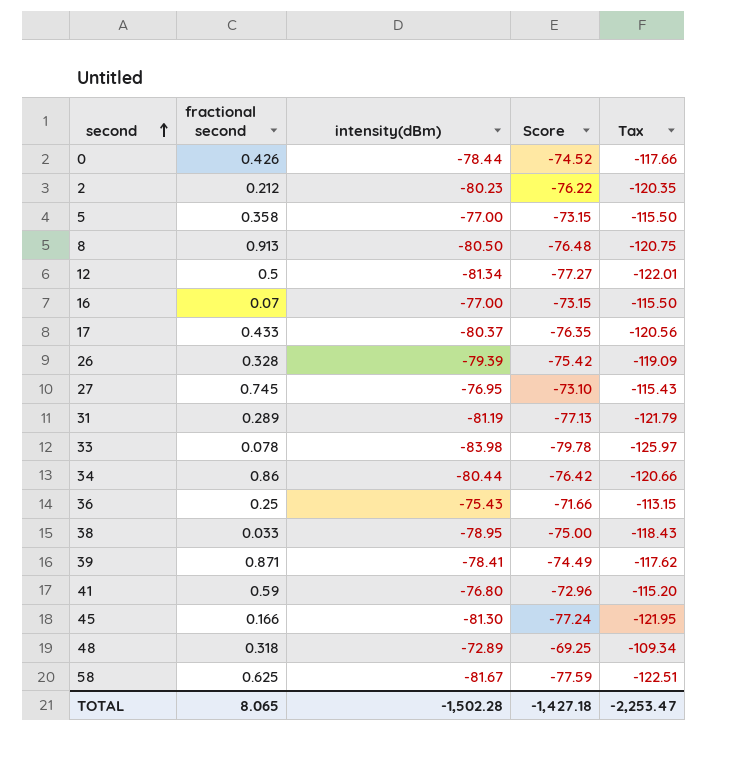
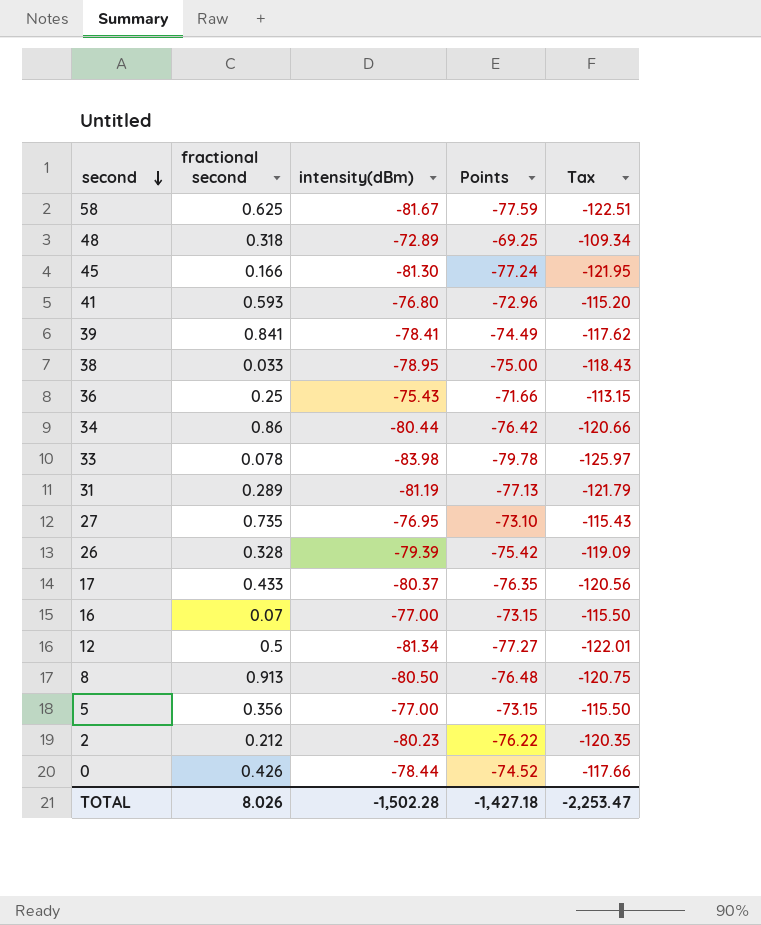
row order: second ascending -> second descending
column name: Score -> Points
41 | fractional second: 0.59 -> 0.593
39 | fractional second: 0.871 -> 0.841
27 | fractional second: 0.745 -> 0.735
5 | fractional second: 0.358 -> 0.356
TOTAL | fractional second: 8.065 -> 8.026

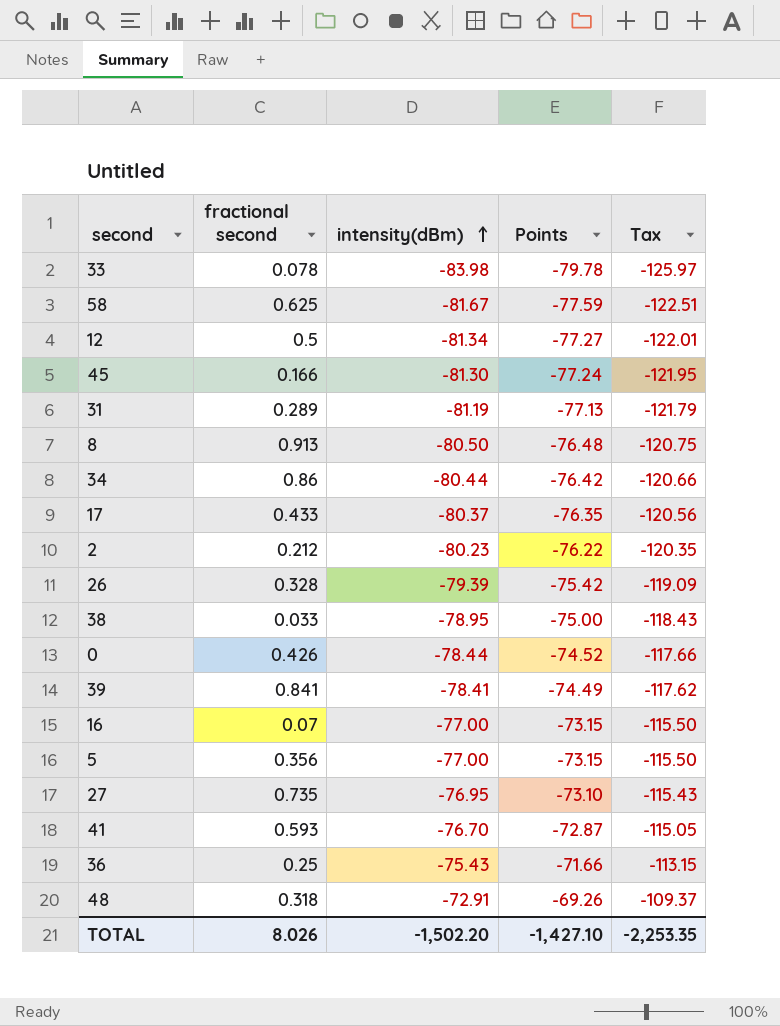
row order: second descending -> intensity(dBm) ascending
41 | intensity(dBm): -76.80 -> -76.70
41 | Points: -72.96 -> -72.87
41 | Tax: -115.20 -> -115.05
48 | intensity(dBm): -72.89 -> -72.91
48 | Points: -69.25 -> -69.26
48 | Tax: -109.34 -> -109.37
TOTAL | intensity(dBm): -1,502.28 -> -1,502.20
TOTAL | Points: -1,427.18 -> -1,427.10
TOTAL | Tax: -2,253.47 -> -2,253.35

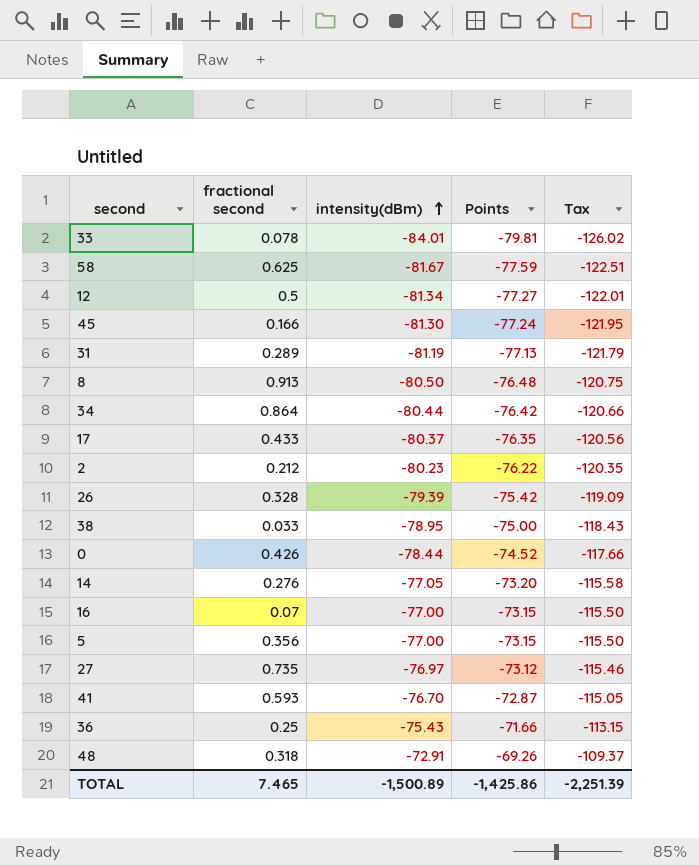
row 39: 0.841 | -78.41 | -74.49 | -117.62 -> none
33 | intensity(dBm): -83.98 -> -84.01
33 | Points: -79.78 -> -79.81
33 | Tax: -125.97 -> -126.02
34 | fractional second: 0.86 -> 0.864
row 14: none -> 0.276 | -77.05 | -73.20 | -115.58
27 | intensity(dBm): -76.95 -> -76.97
27 | Points: -73.10 -> -73.12
27 | Tax: -115.43 -> -115.46
TOTAL | fractional second: 8.026 -> 7.465
TOTAL | intensity(dBm): -1,502.20 -> -1,500.89
TOTAL | Points: -1,427.10 -> -1,425.86
TOTAL | Tax: -2,253.35 -> -2,251.39

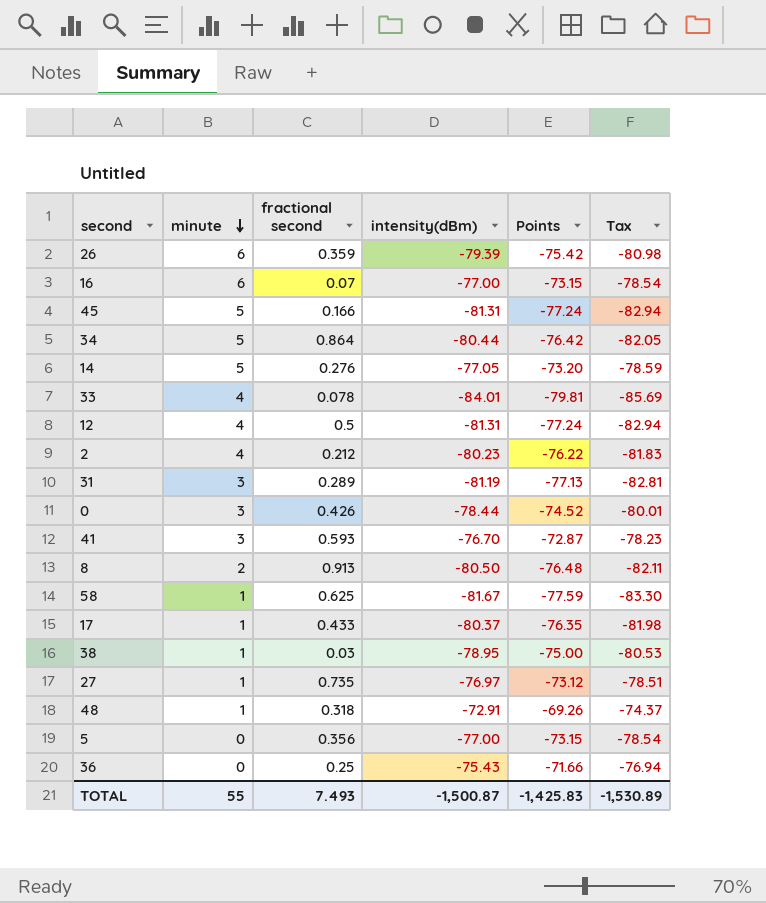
row order: intensity(dBm) ascending -> minute descending
column minute | position: none -> 2
column Tax | formula: [intensity(dBm)] * 1.5 -> [intensity(dBm)] * 1.02
26 | fractional second: 0.328 -> 0.359
45 | intensity(dBm): -81.30 -> -81.31
12 | intensity(dBm): -81.34 -> -81.31
12 | Points: -77.27 -> -77.24
38 | fractional second: 0.033 -> 0.03
TOTAL | fractional second: 7.465 -> 7.493
TOTAL | intensity(dBm): -1,500.89 -> -1,500.87
TOTAL | Points: -1,425.86 -> -1,425.83
TOTAL | Tax: -2,251.39 -> -1,530.89

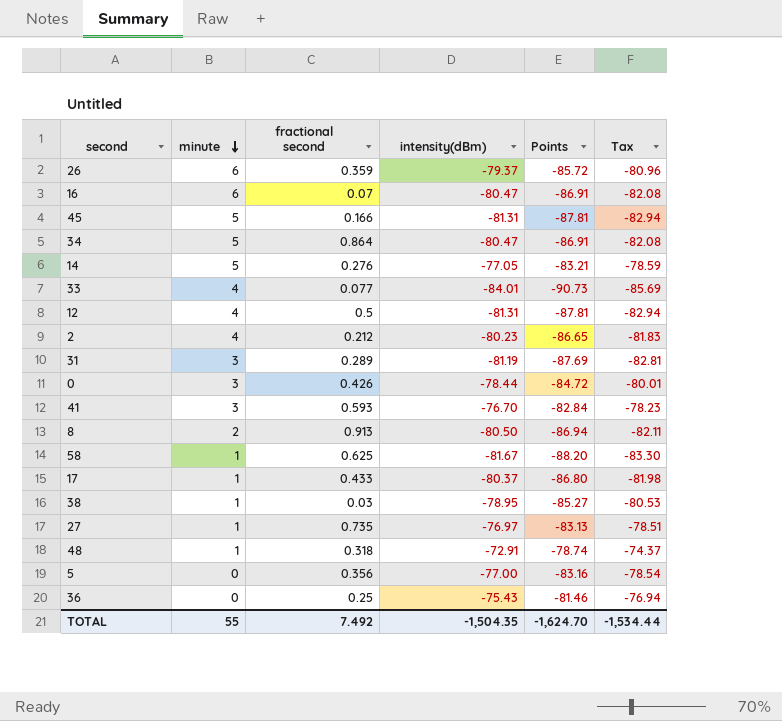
column Points | formula: [intensity(dBm)] * 0.95 -> [intensity(dBm)] * 1.08
26 | intensity(dBm): -79.39 -> -79.37
26 | Tax: -80.98 -> -80.96
16 | intensity(dBm): -77.00 -> -80.47
16 | Tax: -78.54 -> -82.08
34 | intensity(dBm): -80.44 -> -80.47
34 | Tax: -82.05 -> -82.08
33 | fractional second: 0.078 -> 0.077
TOTAL | fractional second: 7.493 -> 7.492
TOTAL | intensity(dBm): -1,500.87 -> -1,504.35
TOTAL | Points: -1,425.83 -> -1,624.70
TOTAL | Tax: -1,530.89 -> -1,534.44

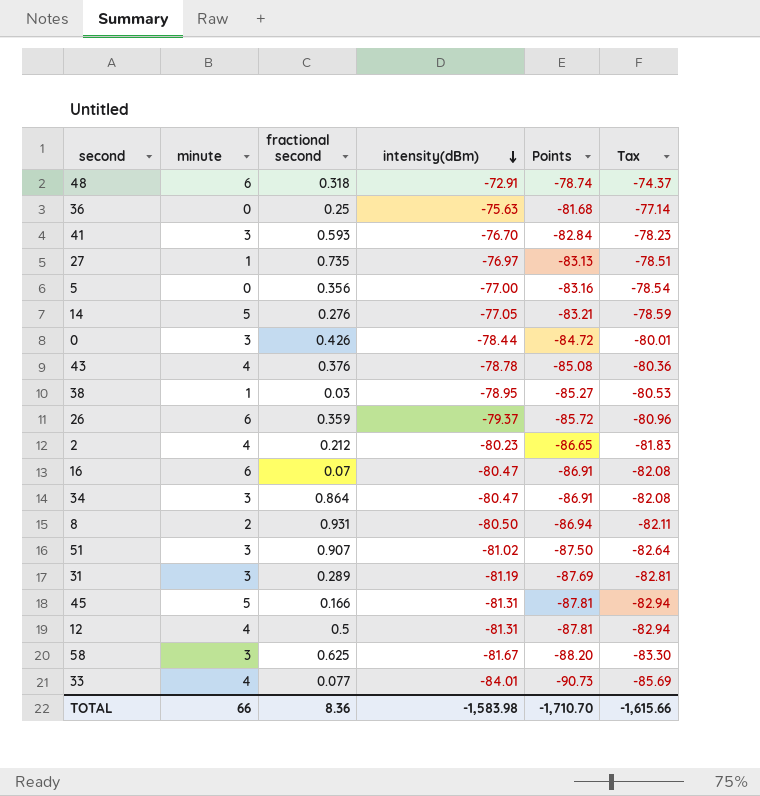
row order: minute descending -> intensity(dBm) descending
row 17: 1 | 0.433 | -80.37 | -86.80 | -81.98 -> none
48 | minute: 1 -> 6
36 | intensity(dBm): -75.43 -> -75.63
36 | Points: -81.46 -> -81.68
36 | Tax: -76.94 -> -77.14
row 43: none -> 4 | 0.376 | -78.78 | -85.08 | -80.36
34 | minute: 5 -> 3
8 | fractional second: 0.913 -> 0.931
row 51: none -> 3 | 0.907 | -81.02 | -87.50 | -82.64
58 | minute: 1 -> 3
TOTAL | minute: 55 -> 66
TOTAL | fractional second: 7.492 -> 8.36
TOTAL | intensity(dBm): -1,504.35 -> -1,583.98
TOTAL | Points: -1,624.70 -> -1,710.70
TOTAL | Tax: -1,534.44 -> -1,615.66

